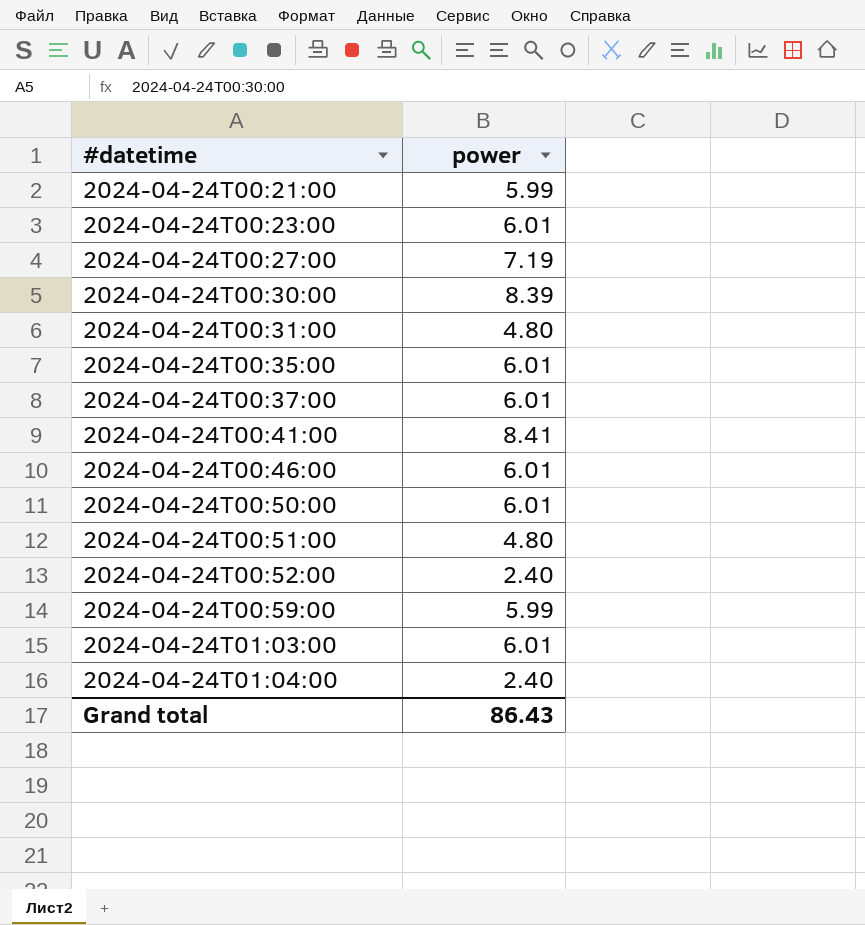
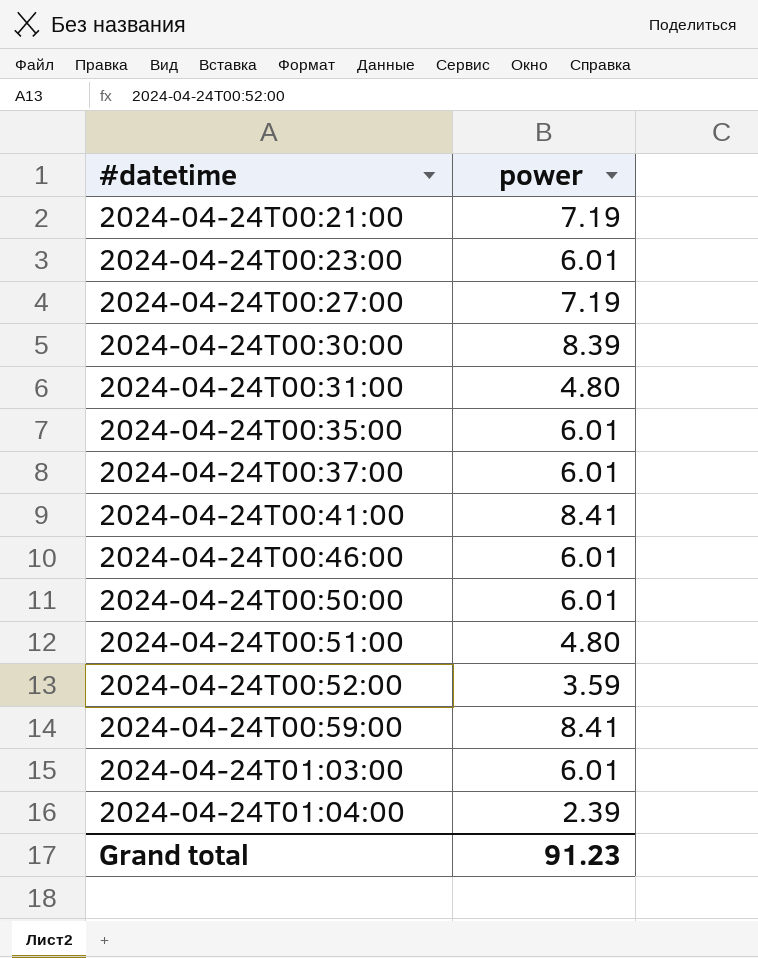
2024-04-24T00:21:00 | power: 5.99 -> 7.19
2024-04-24T00:52:00 | power: 2.40 -> 3.59
2024-04-24T00:59:00 | power: 5.99 -> 8.41
2024-04-24T01:04:00 | power: 2.40 -> 2.39
Grand total | power: 86.43 -> 91.23

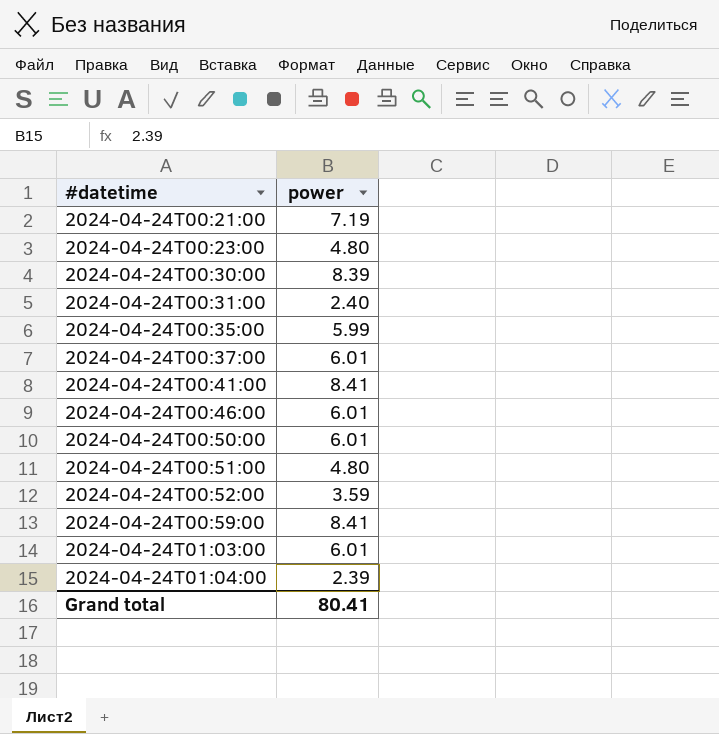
row 2024-04-24T00:27:00: 7.19 -> none
2024-04-24T00:23:00 | power: 6.01 -> 4.80
2024-04-24T00:31:00 | power: 4.80 -> 2.40
2024-04-24T00:35:00 | power: 6.01 -> 5.99
Grand total | power: 91.23 -> 80.41

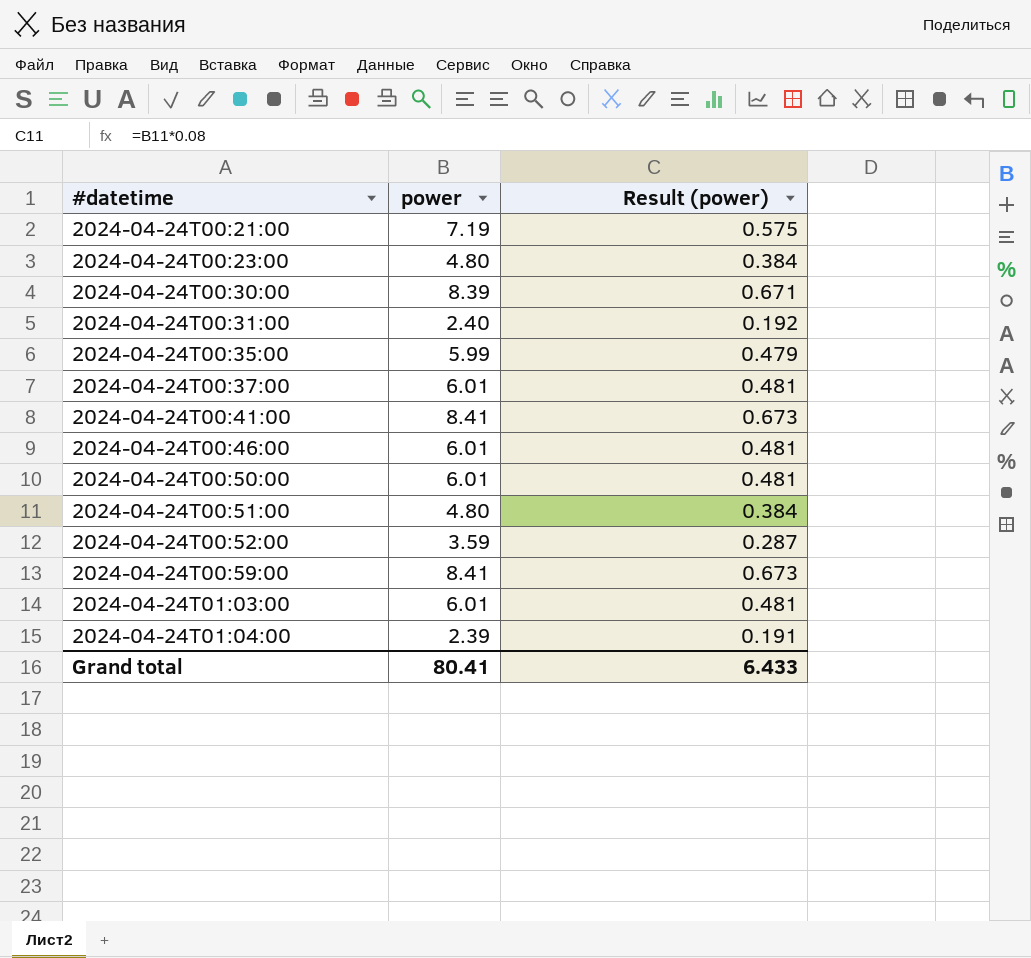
column Result (power) | formula: none -> [power] * 0.08

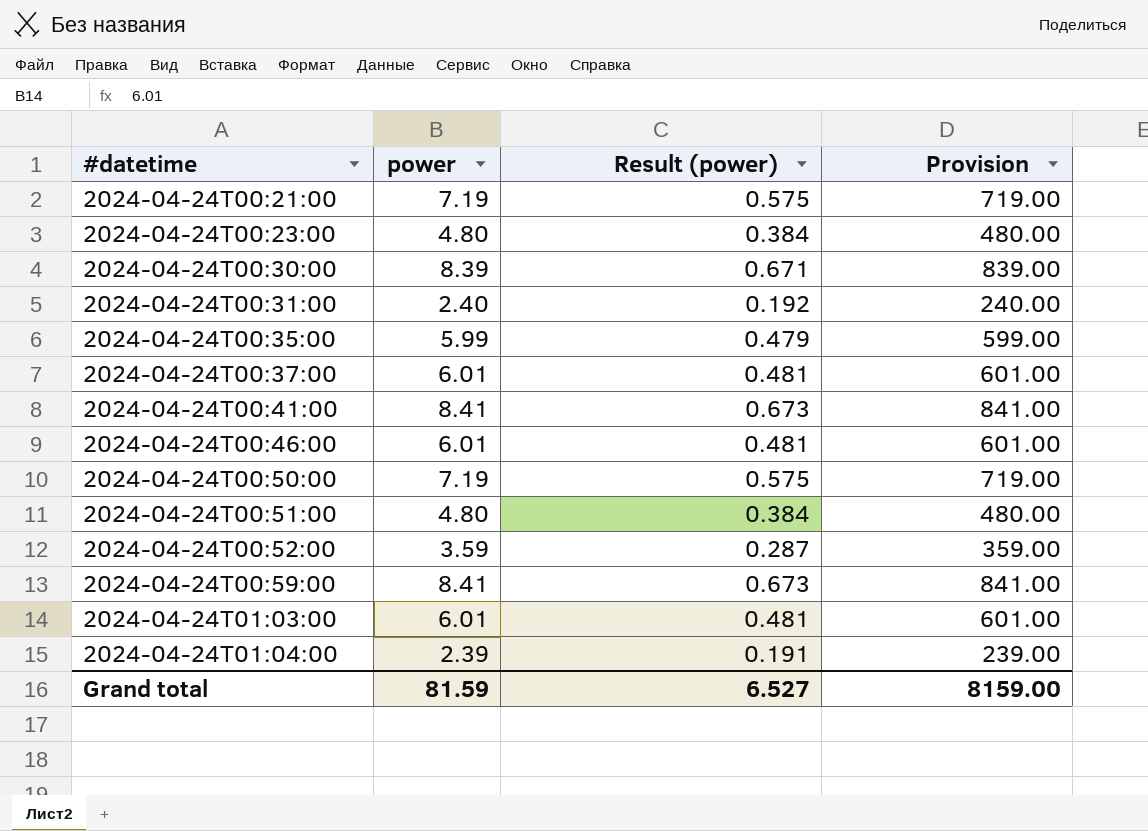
column Provision | formula: none -> [power] * 100
2024-04-24T00:50:00 | power: 6.01 -> 7.19
2024-04-24T00:50:00 | Result (power): 0.481 -> 0.575
Grand total | power: 80.41 -> 81.59
Grand total | Result (power): 6.433 -> 6.527

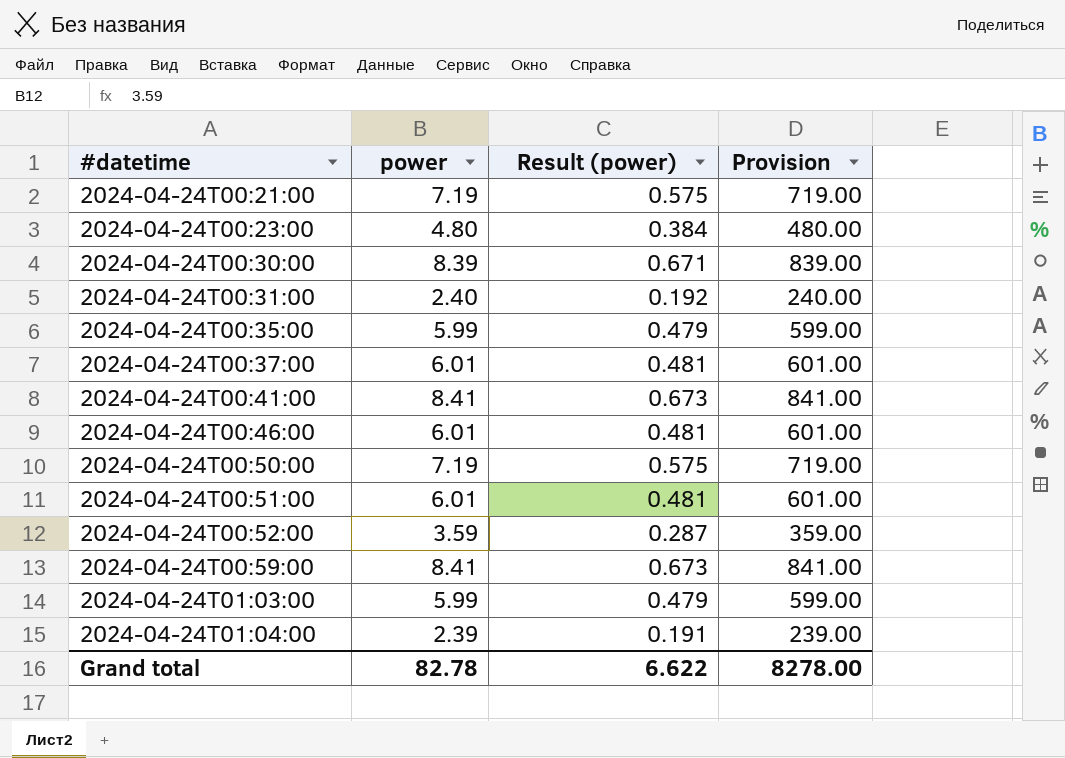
2024-04-24T00:51:00 | power: 4.80 -> 6.01
2024-04-24T00:51:00 | Result (power): 0.384 -> 0.481
2024-04-24T00:51:00 | Provision: 480.00 -> 601.00
2024-04-24T01:03:00 | power: 6.01 -> 5.99
2024-04-24T01:03:00 | Result (power): 0.481 -> 0.479
2024-04-24T01:03:00 | Provision: 601.00 -> 599.00
Grand total | power: 81.59 -> 82.78
Grand total | Result (power): 6.527 -> 6.622
Grand total | Provision: 8159.00 -> 8278.00

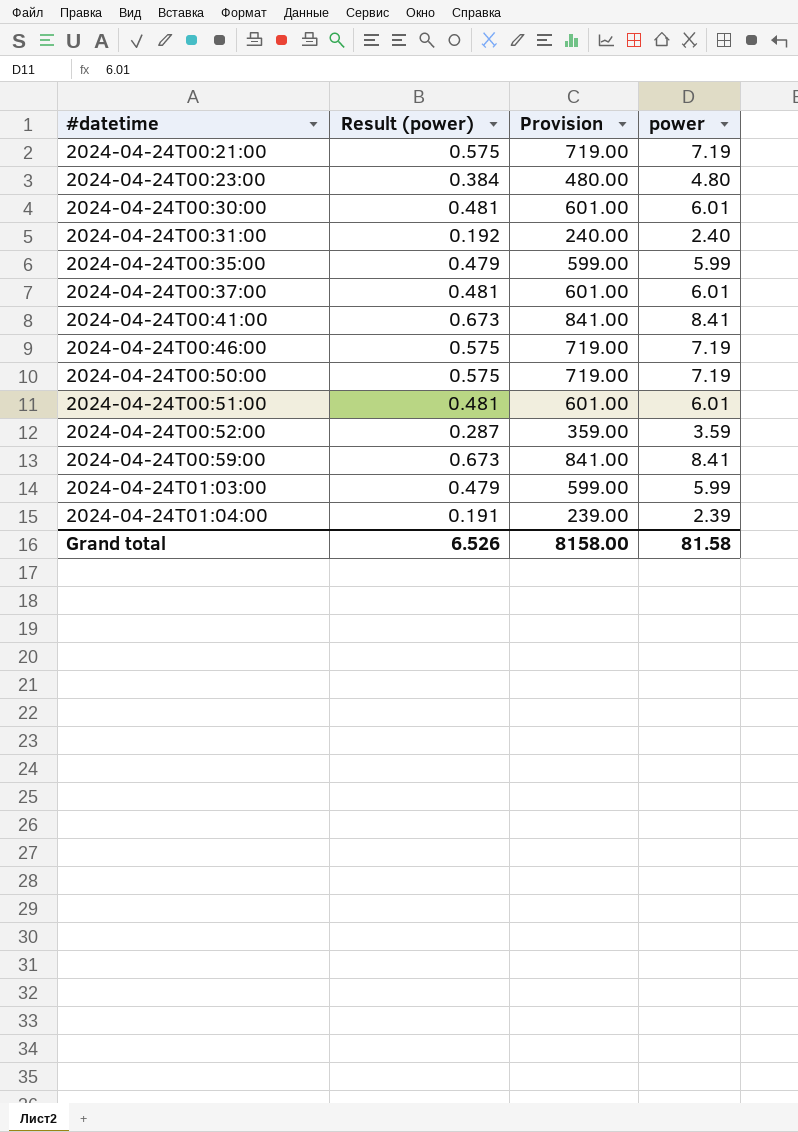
column power | position: 2 -> 4
2024-04-24T00:30:00 | Result (power): 0.671 -> 0.481
2024-04-24T00:30:00 | Provision: 839.00 -> 601.00
2024-04-24T00:30:00 | power: 8.39 -> 6.01
2024-04-24T00:46:00 | Result (power): 0.481 -> 0.575
2024-04-24T00:46:00 | Provision: 601.00 -> 719.00
2024-04-24T00:46:00 | power: 6.01 -> 7.19
Grand total | Result (power): 6.622 -> 6.526
Grand total | Provision: 8278.00 -> 8158.00
Grand total | power: 82.78 -> 81.58

